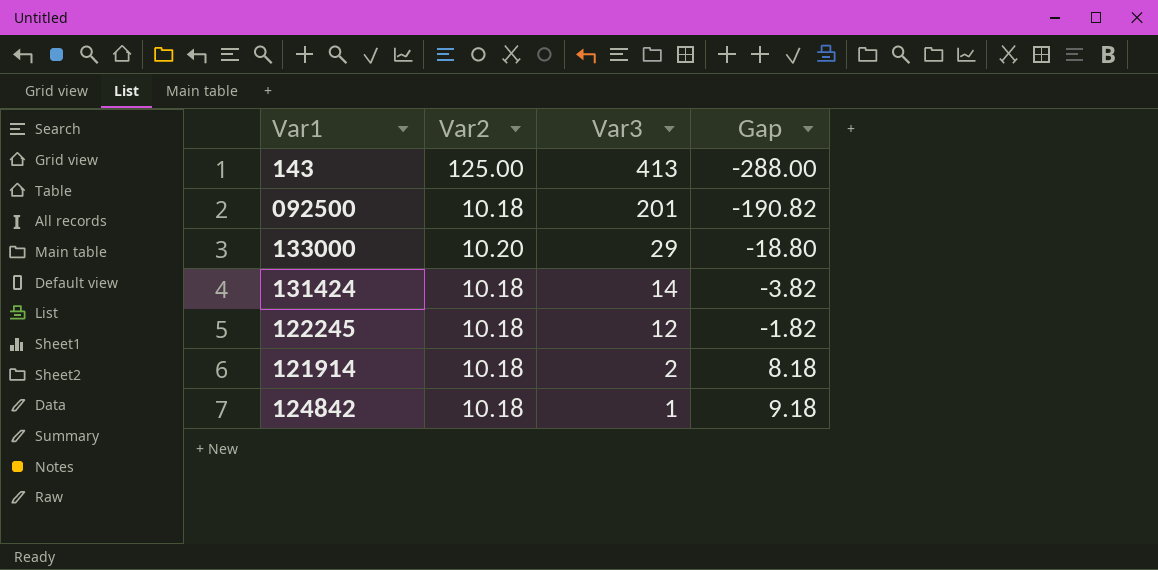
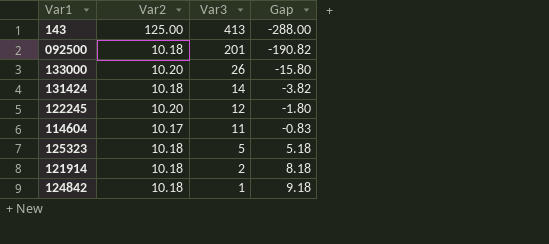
133000 | Var3: 29 -> 26
133000 | Gap: -18.80 -> -15.80
122245 | Var2: 10.18 -> 10.20
122245 | Gap: -1.82 -> -1.80
row 114604: none -> 10.17 | 11 | -0.83
row 125323: none -> 10.18 | 5 | 5.18

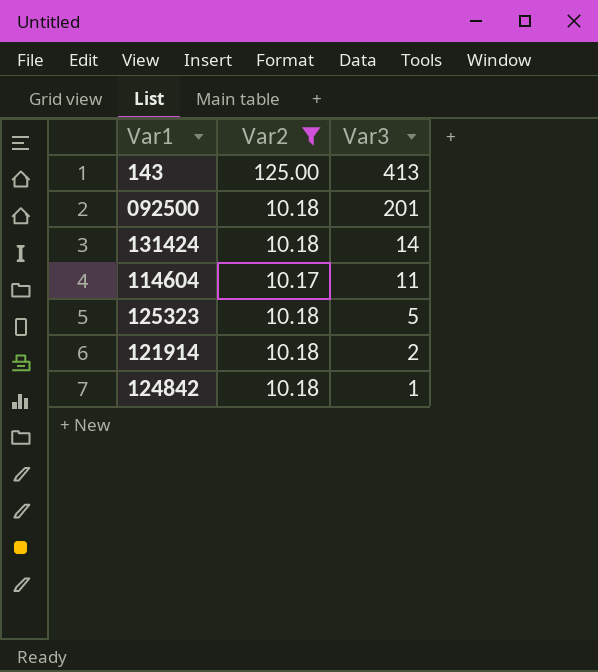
filter: none -> Var2 != 10.20
column Gap | formula: [Var2] - [Var3] -> none

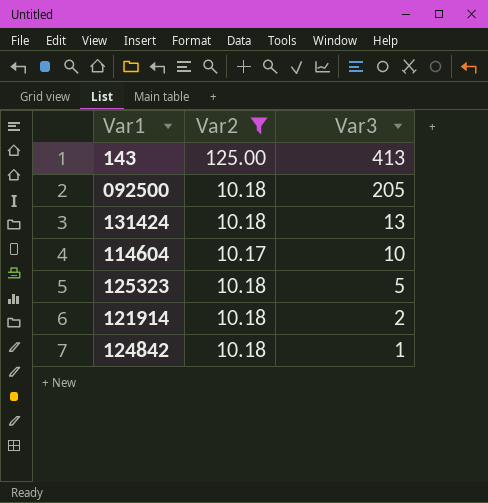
092500 | Var3: 201 -> 205
131424 | Var3: 14 -> 13
114604 | Var3: 11 -> 10

